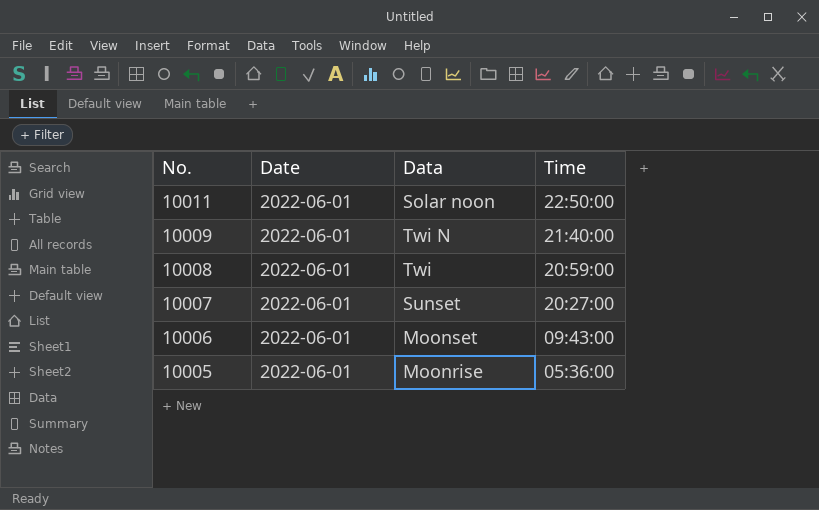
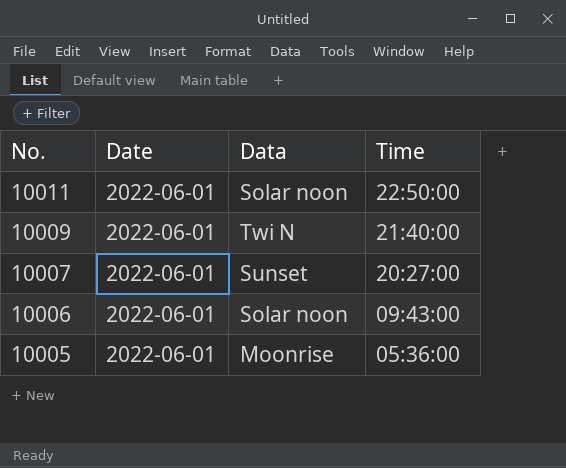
row 10008: 2022-06-01 | Twi | 20:59:00 -> none
10006 | Data: Moonset -> Solar noon

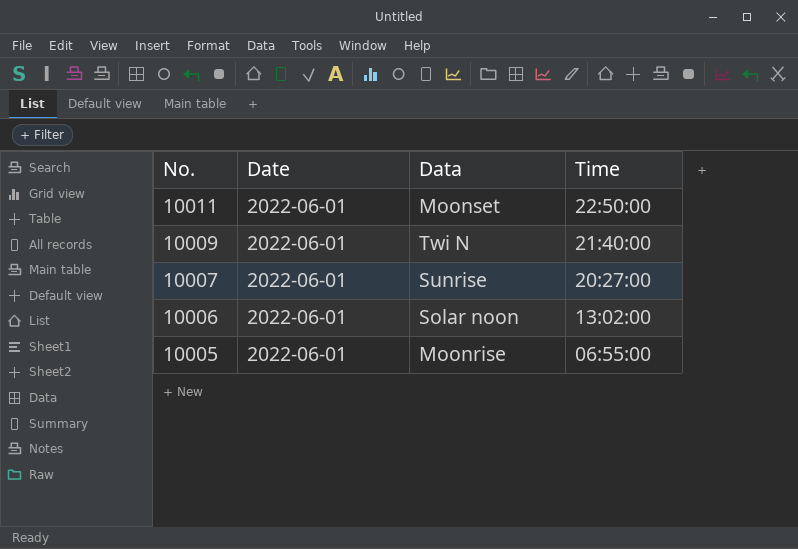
10011 | Data: Solar noon -> Moonset
10007 | Data: Sunset -> Sunrise
10006 | Time: 09:43:00 -> 13:02:00
10005 | Time: 05:36:00 -> 06:55:00

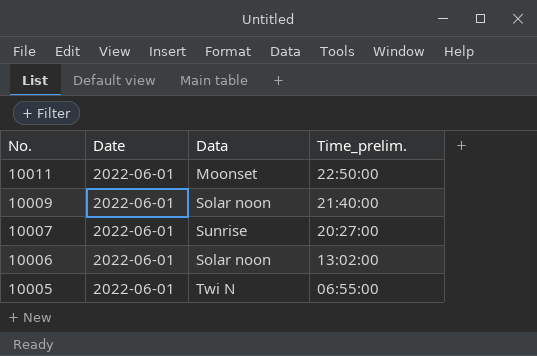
column name: Time -> Time_prelim.
10009 | Data: Twi N -> Solar noon
10005 | Data: Moonrise -> Twi N

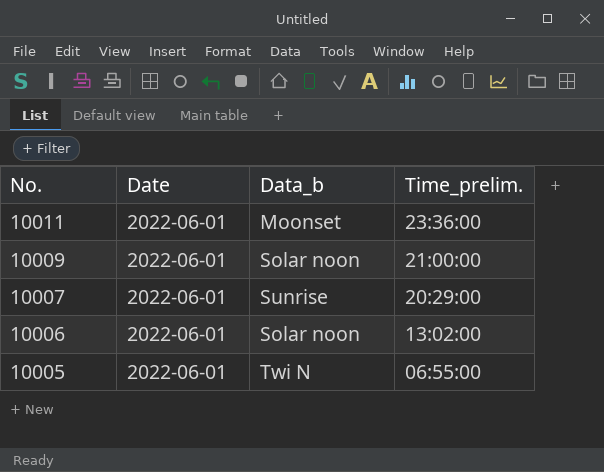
column name: Data -> Data_b
10011 | Time_prelim.: 22:50:00 -> 23:36:00
10009 | Time_prelim.: 21:40:00 -> 21:00:00
10007 | Time_prelim.: 20:27:00 -> 20:29:00

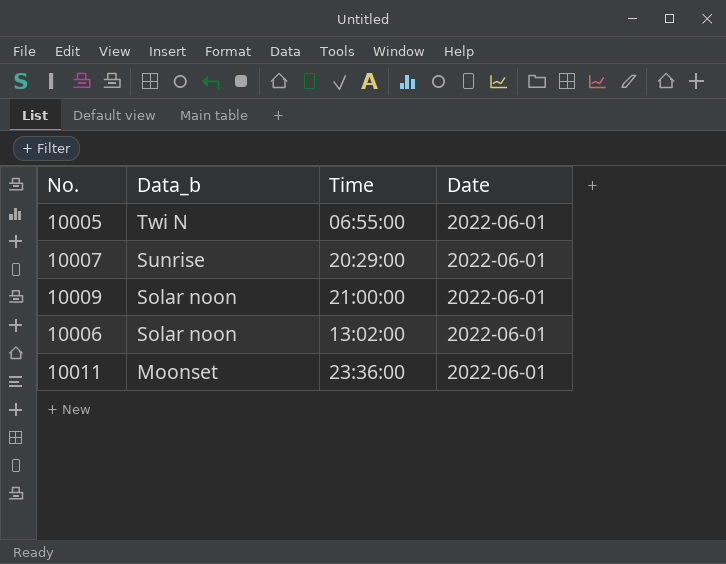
row order: No. descending -> Data_b descending
column name: Time_prelim. -> Time
column Date | position: 2 -> 4

